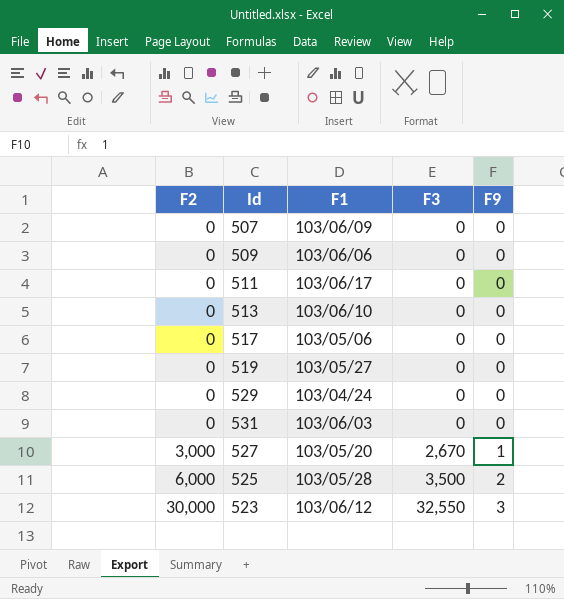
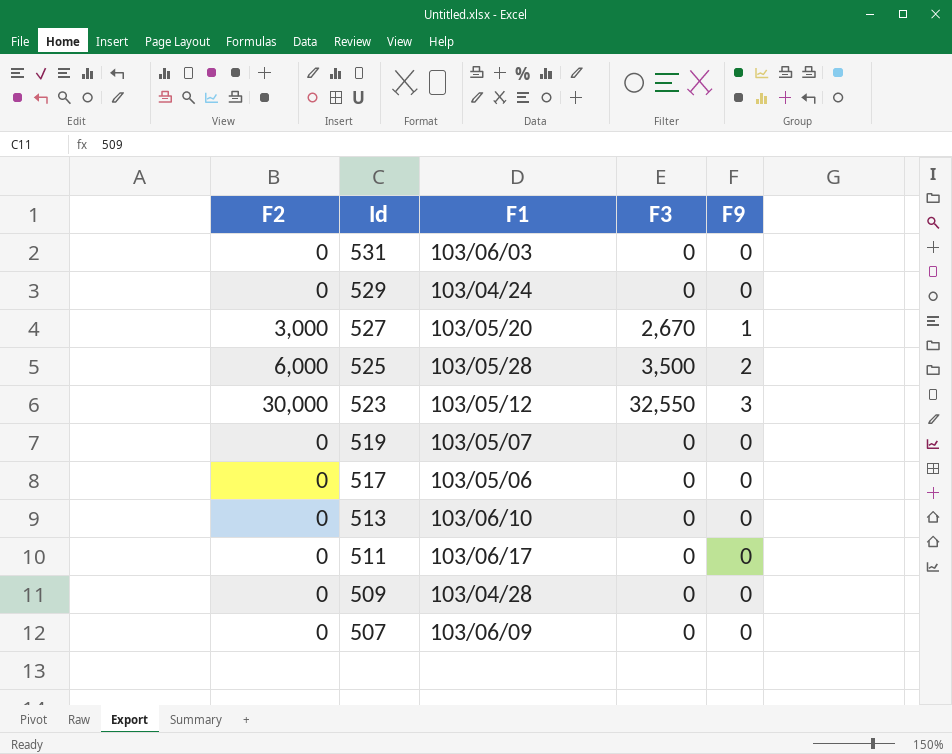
row order: F2 ascending -> Id descending
523 | F1: 103/06/12 -> 103/05/12
519 | F1: 103/05/27 -> 103/05/07
509 | F1: 103/06/06 -> 103/04/28

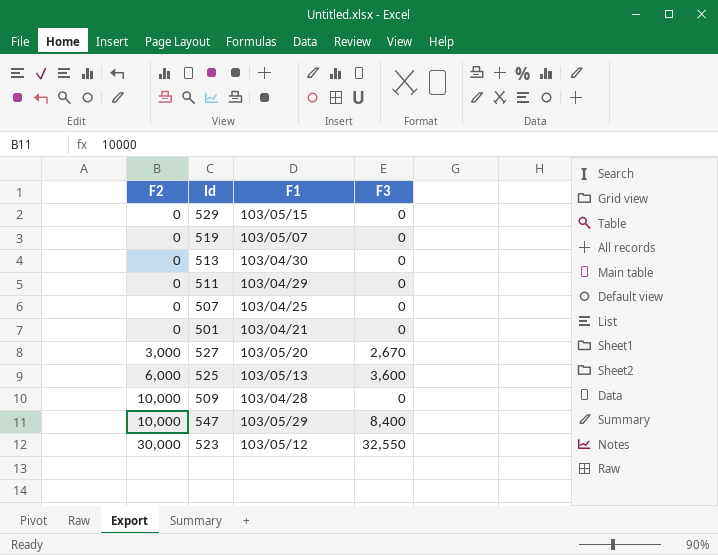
row order: Id descending -> F2 ascending
column F9 | position: 5 -> none
row 531: 0 | 103/06/03 | 0 | 0 -> none
row 517: 0 | 103/05/06 | 0 | 0 -> none
529 | F1: 103/04/24 -> 103/05/15
513 | F1: 103/06/10 -> 103/04/30
511 | F1: 103/06/17 -> 103/04/29
507 | F1: 103/06/09 -> 103/04/25
row 501: none -> 0 | 103/04/21 | 0
525 | F1: 103/05/28 -> 103/05/13
525 | F3: 3,500 -> 3,600
509 | F2: 0 -> 10,000
row 547: none -> 10,000 | 103/05/29 | 8,400

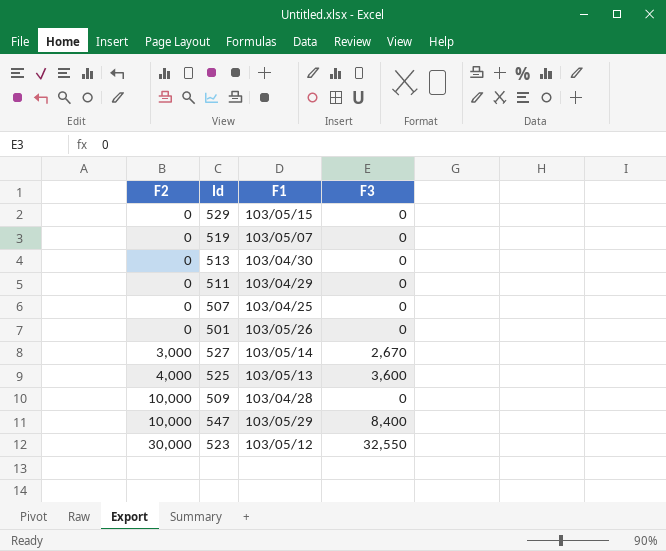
501 | F1: 103/04/21 -> 103/05/26
527 | F1: 103/05/20 -> 103/05/14
525 | F2: 6,000 -> 4,000

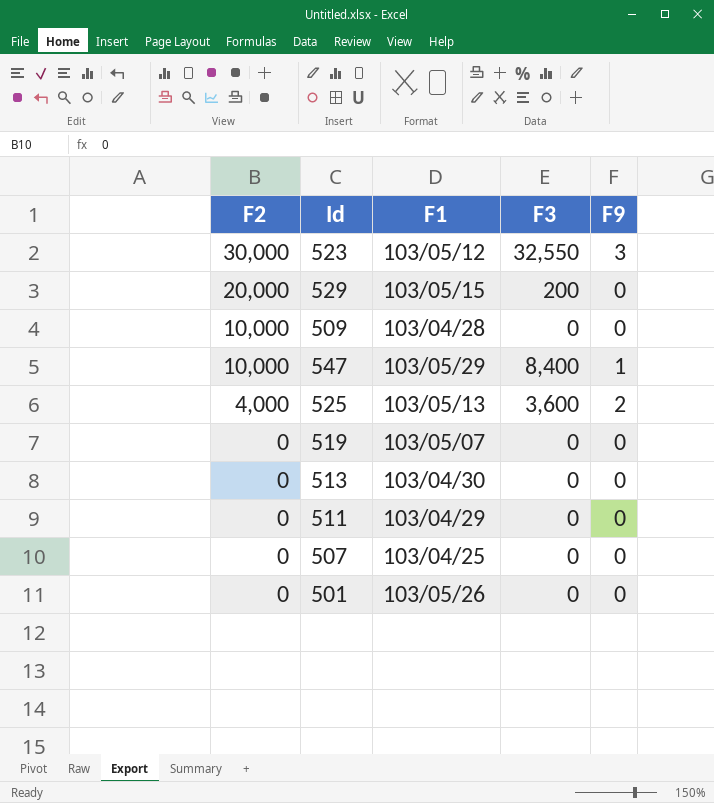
row order: F2 ascending -> F2 descending
column F9 | position: none -> 5
row 527: 3,000 | 103/05/14 | 2,670 -> none
529 | F2: 0 -> 20,000
529 | F3: 0 -> 200

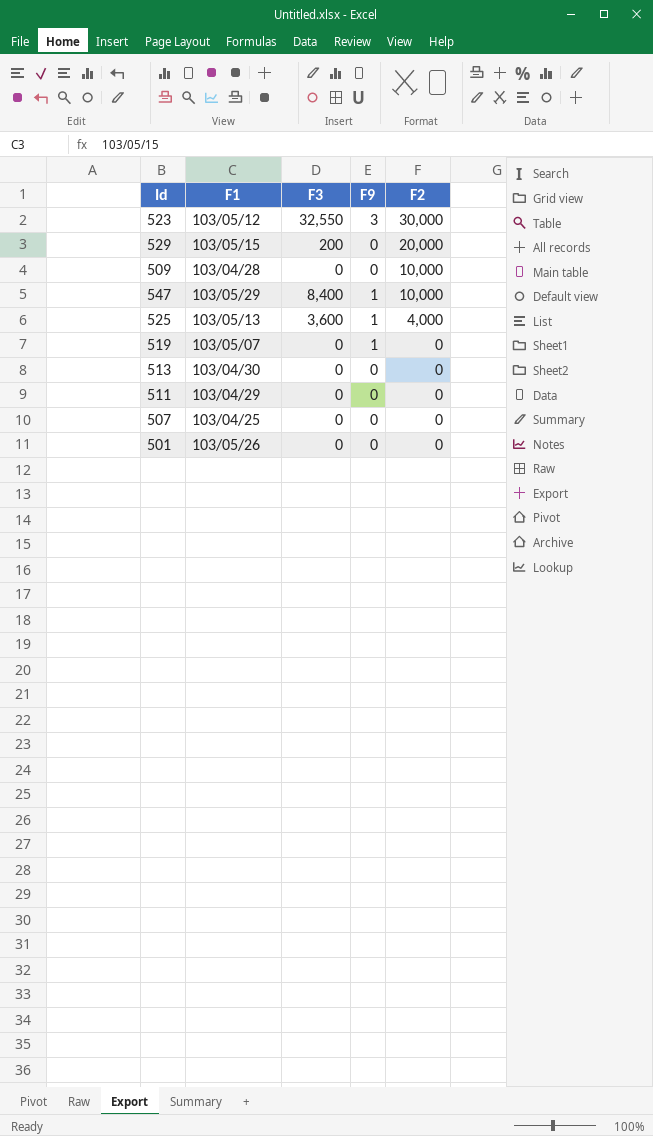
column F2 | position: 1 -> 5
525 | F9: 2 -> 1
519 | F9: 0 -> 1

